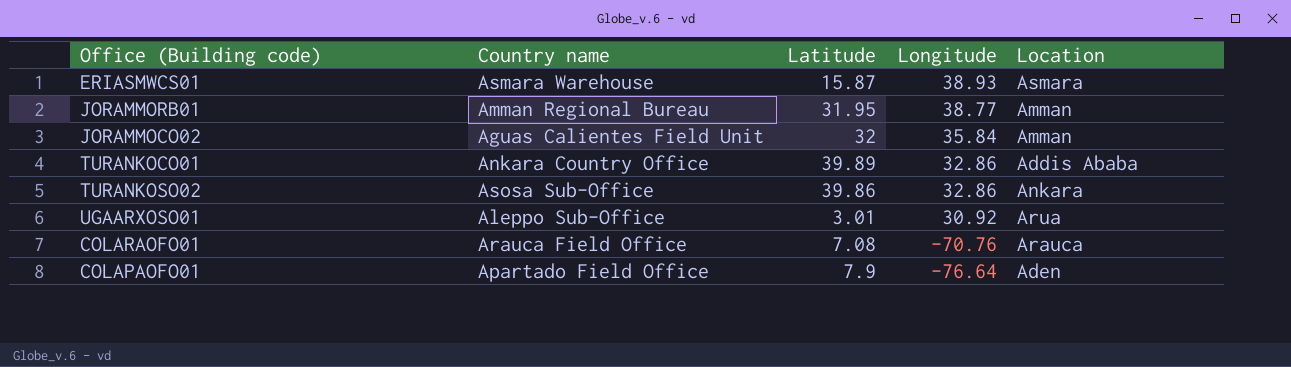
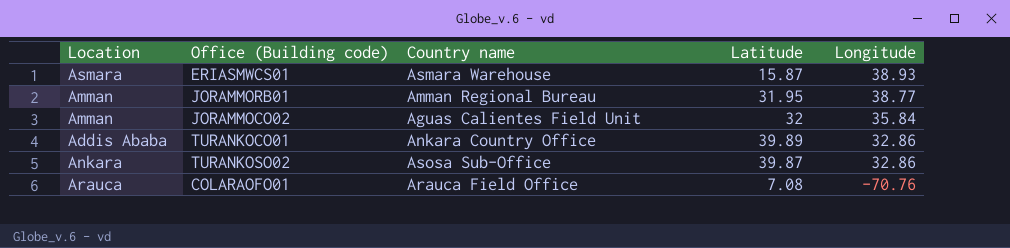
column Location | position: 5 -> 1
row UGAARXOSO01: Aleppo Sub-Office | 3.01 | 30.92 | Arua -> none
row COLAPAOFO01: Apartado Field Office | 7.9 | -76.64 | Aden -> none
TURANKOSO02 | Latitude: 39.86 -> 39.87

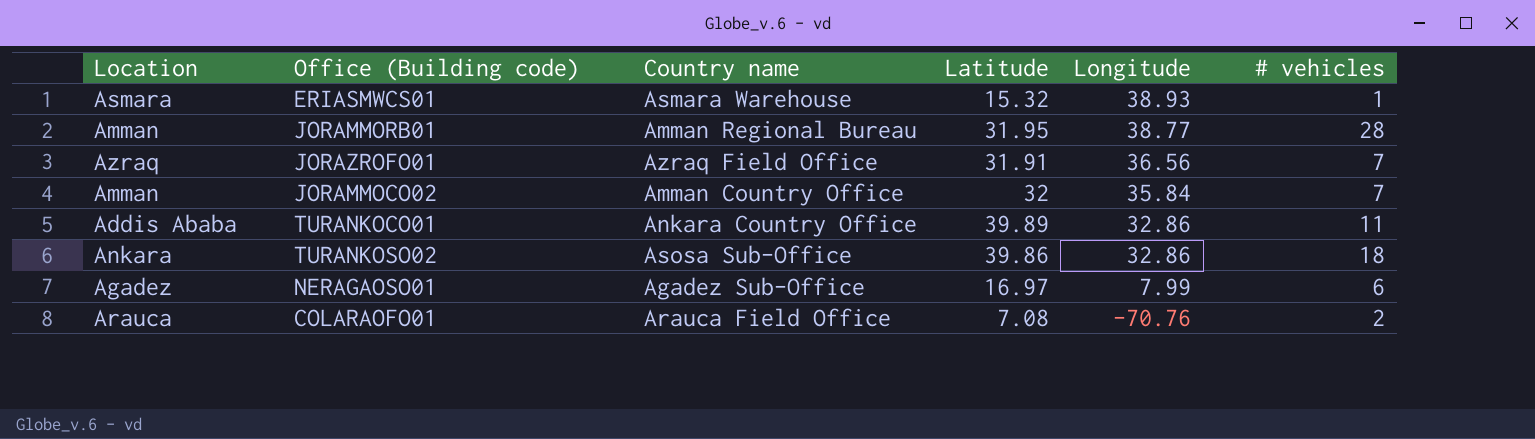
column # vehicles | position: none -> 6
ERIASMWCS01 | Latitude: 15.87 -> 15.32
row JORAZROFO01: none -> Azraq | Azraq Field Office | 31.91 | 36.56 | 7
JORAMMOCO02 | Country name: Aguas Calientes Field Unit -> Amman Country Office
TURANKOSO02 | Latitude: 39.87 -> 39.86
row NERAGAOSO01: none -> Agadez | Agadez Sub-Office | 16.97 | 7.99 | 6

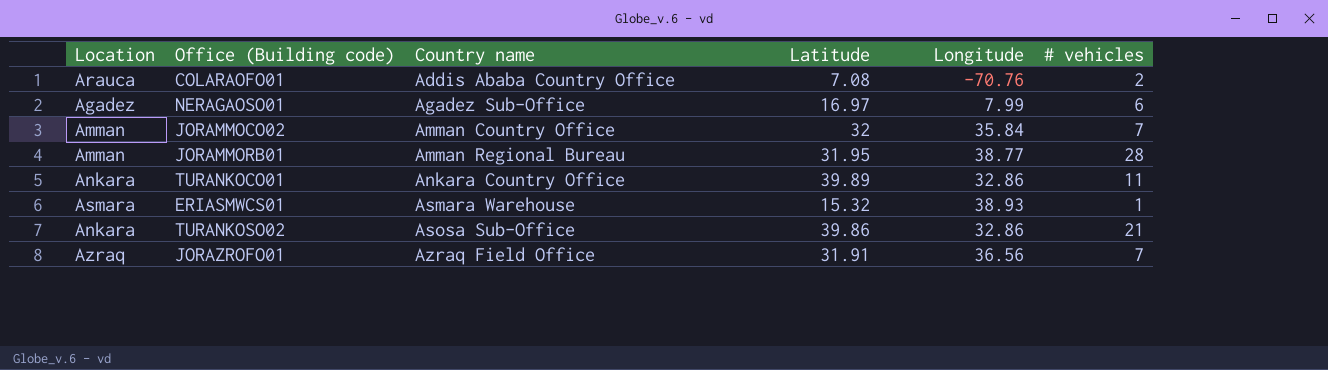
row order: Longitude descending -> Country name ascending
COLARAOFO01 | Country name: Arauca Field Office -> Addis Ababa Country Office
TURANKOCO01 | Location: Addis Ababa -> Ankara
TURANKOSO02 | # vehicles: 18 -> 21

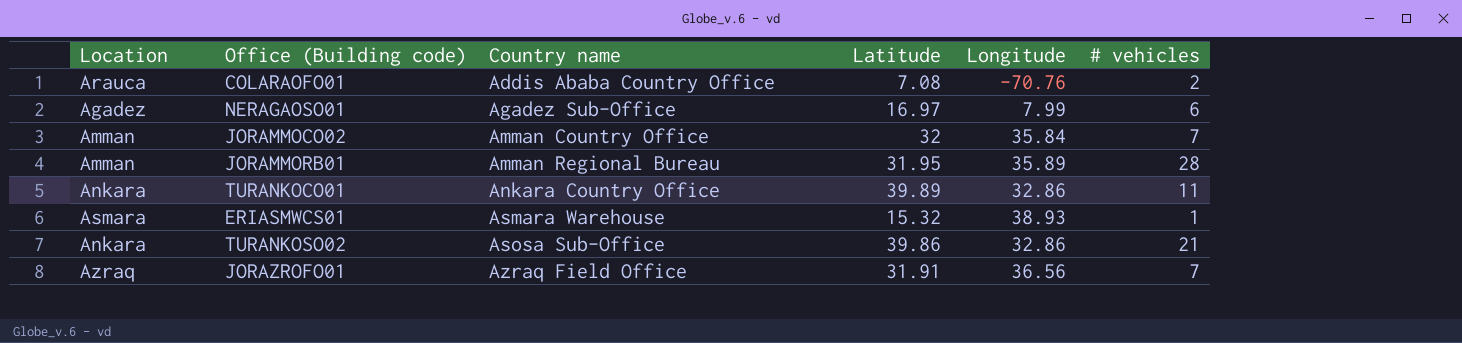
JORAMMORB01 | Longitude: 38.77 -> 35.89

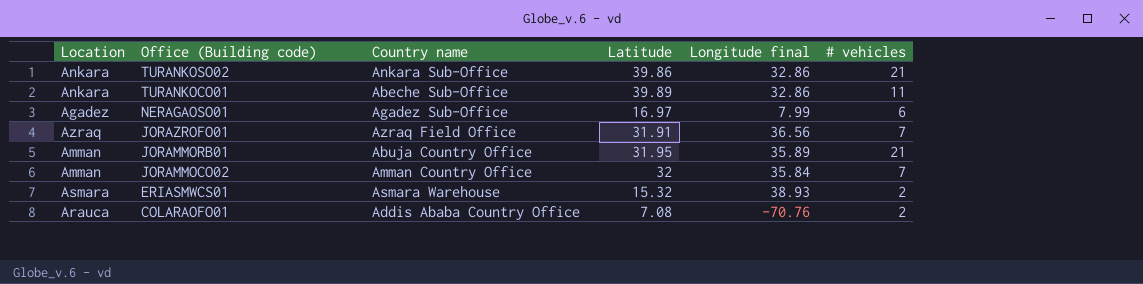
row order: Country name ascending -> Office (Building code) descending
column name: Longitude -> Longitude final
TURANKOSO02 | Country name: Asosa Sub-Office -> Ankara Sub-Office
TURANKOCO01 | Country name: Ankara Country Office -> Abeche Sub-Office
JORAMMORB01 | Country name: Amman Regional Bureau -> Abuja Country Office
JORAMMORB01 | # vehicles: 28 -> 21
ERIASMWCS01 | # vehicles: 1 -> 2

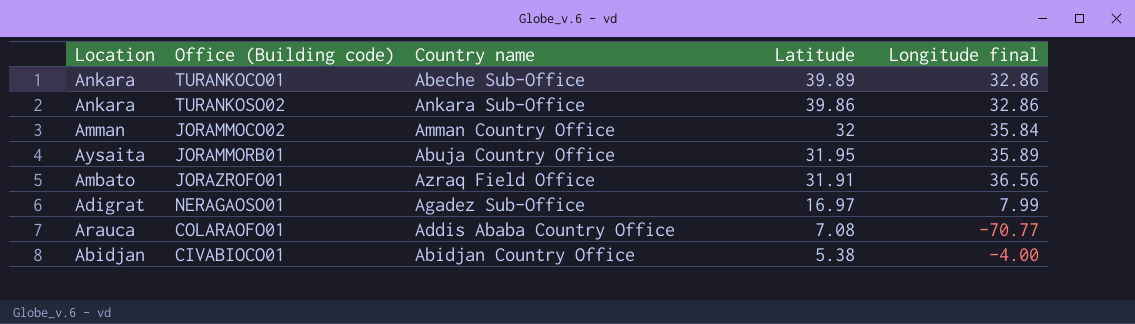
row order: Office (Building code) descending -> Latitude descending
column # vehicles | position: 6 -> none
row ERIASMWCS01: Asmara | Asmara Warehouse | 15.32 | 38.93 | 2 -> none
JORAMMORB01 | Location: Amman -> Aysaita
JORAZROFO01 | Location: Azraq -> Ambato
NERAGAOSO01 | Location: Agadez -> Adigrat
COLARAOFO01 | Longitude final: -70.76 -> -70.77
row CIVABIOCO01: none -> Abidjan | Abidjan Country Office | 5.38 | -4.00

